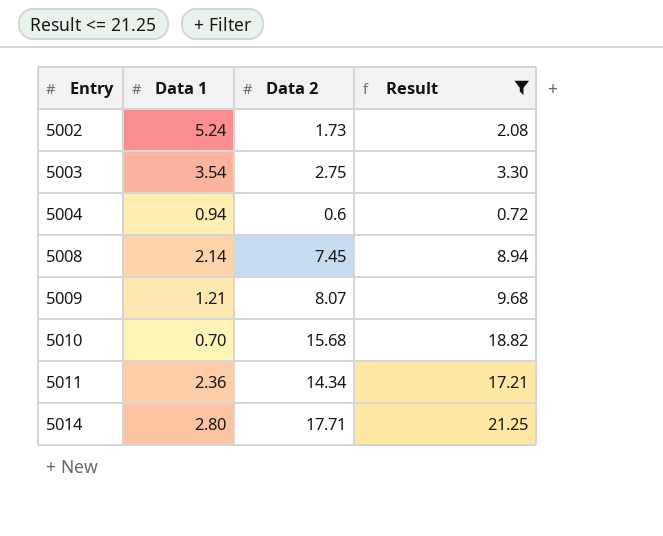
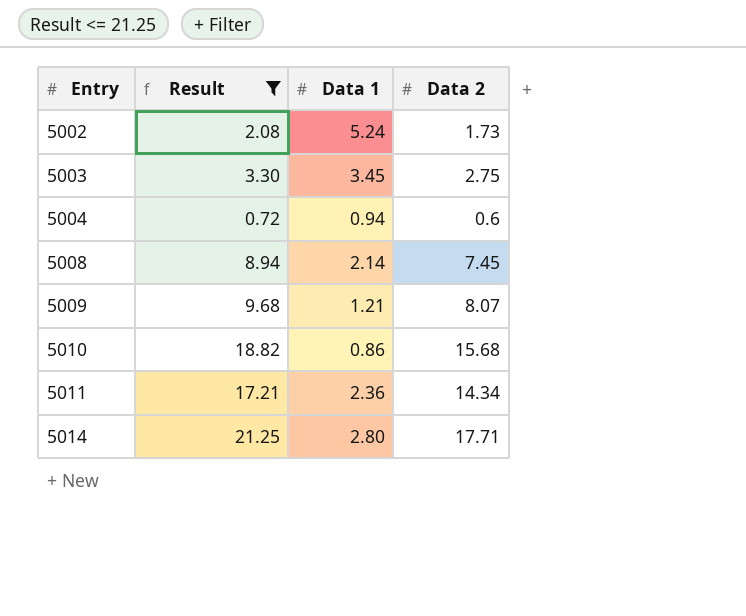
column Result | position: 4 -> 2
5003 | Data 1: 3.54 -> 3.45
5010 | Data 1: 0.70 -> 0.86

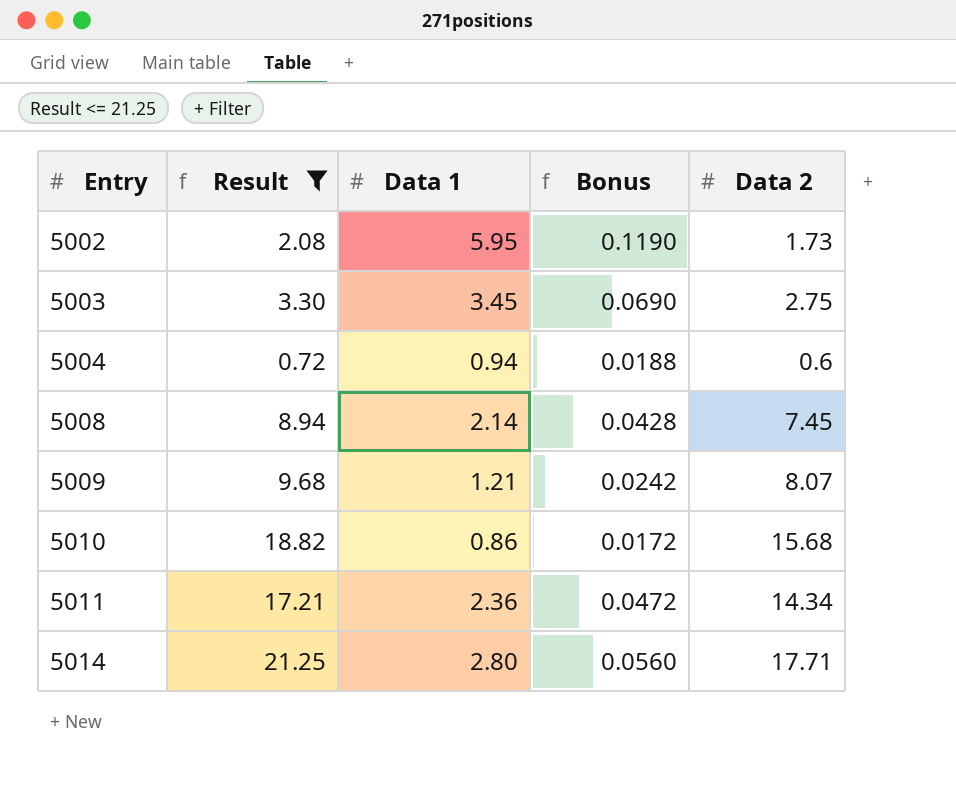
column Bonus | formula: none -> [Data 1] * 0.02
5002 | Data 1: 5.24 -> 5.95

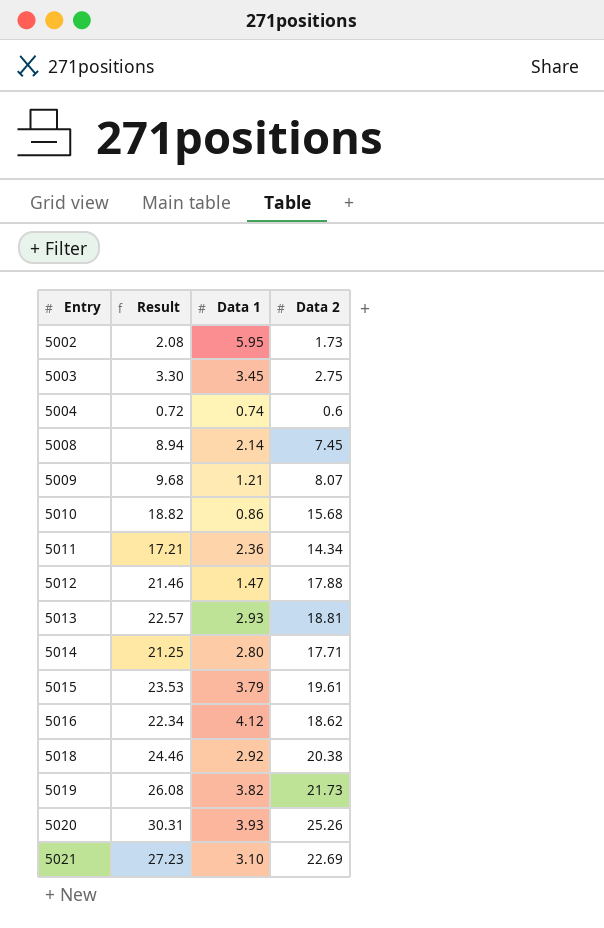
filter: Result <= 21.25 -> none
column Bonus | formula: [Data 1] * 0.02 -> none
5004 | Data 1: 0.94 -> 0.74

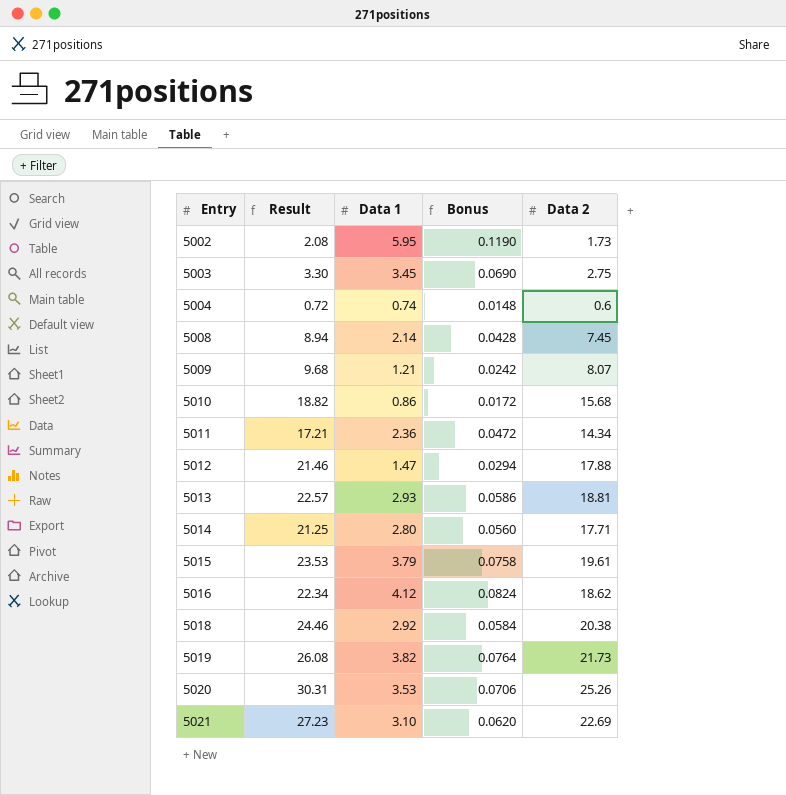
column Bonus | formula: none -> [Data 1] * 0.02
5020 | Data 1: 3.93 -> 3.53

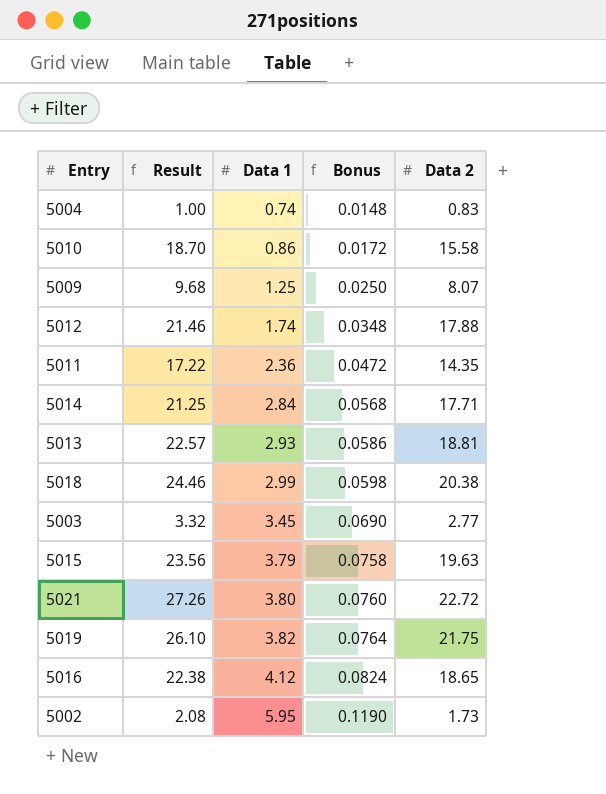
row order: Entry ascending -> Data 1 ascending
row 5008: 8.94 | 2.14 | 0.0428 | 7.45 -> none
row 5020: 30.31 | 3.53 | 0.0706 | 25.26 -> none
5004 | Result: 0.72 -> 1.00
5004 | Data 2: 0.6 -> 0.83
5010 | Result: 18.82 -> 18.70
5010 | Data 2: 15.68 -> 15.58
5009 | Data 1: 1.21 -> 1.25
5009 | Bonus: 0.0242 -> 0.0250
5012 | Data 1: 1.47 -> 1.74
5012 | Bonus: 0.0294 -> 0.0348
5011 | Result: 17.21 -> 17.22
5011 | Data 2: 14.34 -> 14.35
5014 | Data 1: 2.80 -> 2.84
5014 | Bonus: 0.0560 -> 0.0568
5018 | Data 1: 2.92 -> 2.99
5018 | Bonus: 0.0584 -> 0.0598
5003 | Result: 3.30 -> 3.32
5003 | Data 2: 2.75 -> 2.77
5015 | Result: 23.53 -> 23.56
5015 | Data 2: 19.61 -> 19.63
5021 | Result: 27.23 -> 27.26
5021 | Data 1: 3.10 -> 3.80
5021 | Bonus: 0.0620 -> 0.0760
5021 | Data 2: 22.69 -> 22.72
5019 | Result: 26.08 -> 26.10
5019 | Data 2: 21.73 -> 21.75
5016 | Result: 22.34 -> 22.38
5016 | Data 2: 18.62 -> 18.65

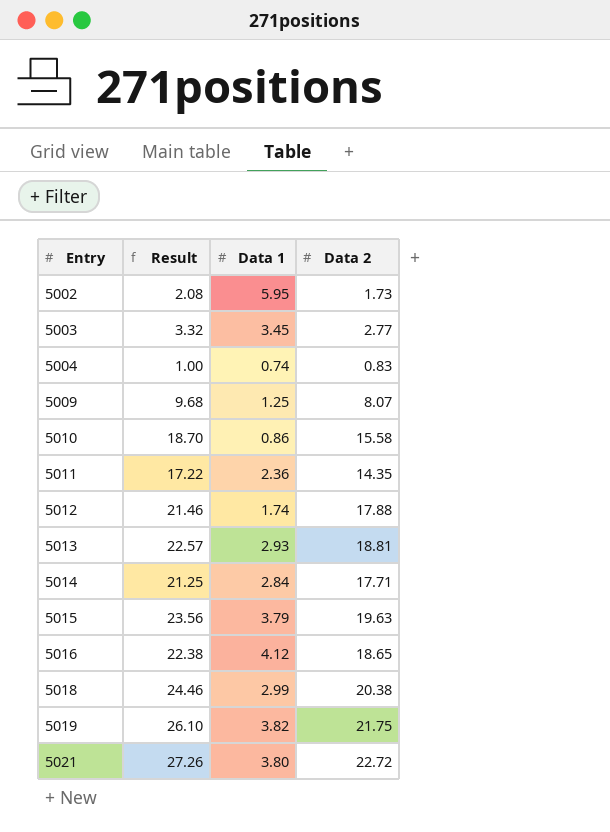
row order: Data 1 ascending -> Entry ascending
column Bonus | formula: [Data 1] * 0.02 -> none

